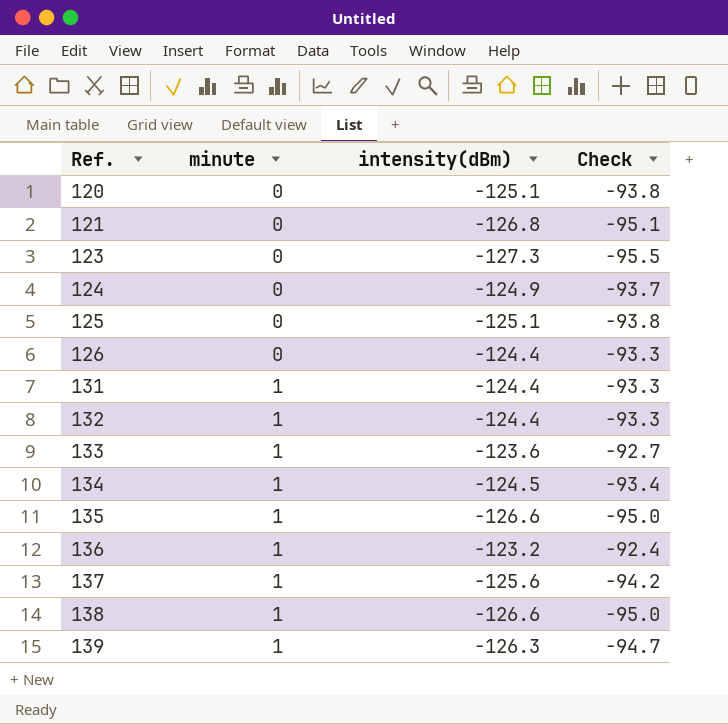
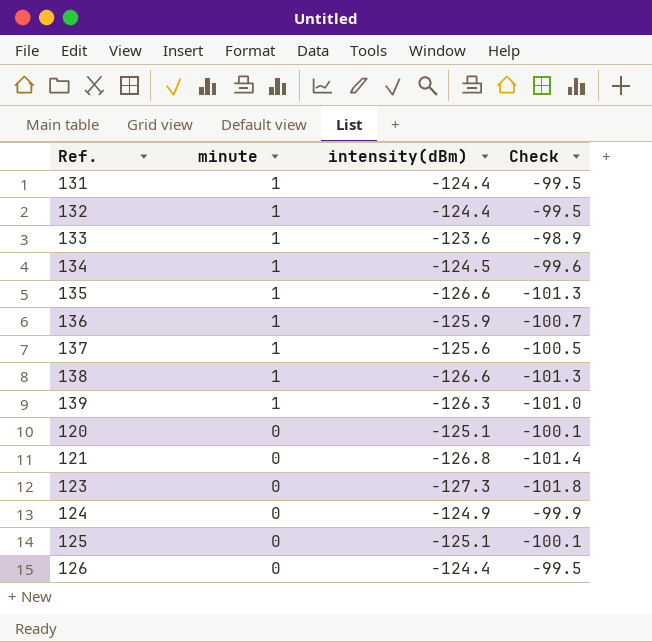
row order: Ref. ascending -> minute descending
column Check | formula: [intensity(dBm)] * 0.75 -> [intensity(dBm)] * 0.8
136 | intensity(dBm): -123.2 -> -125.9

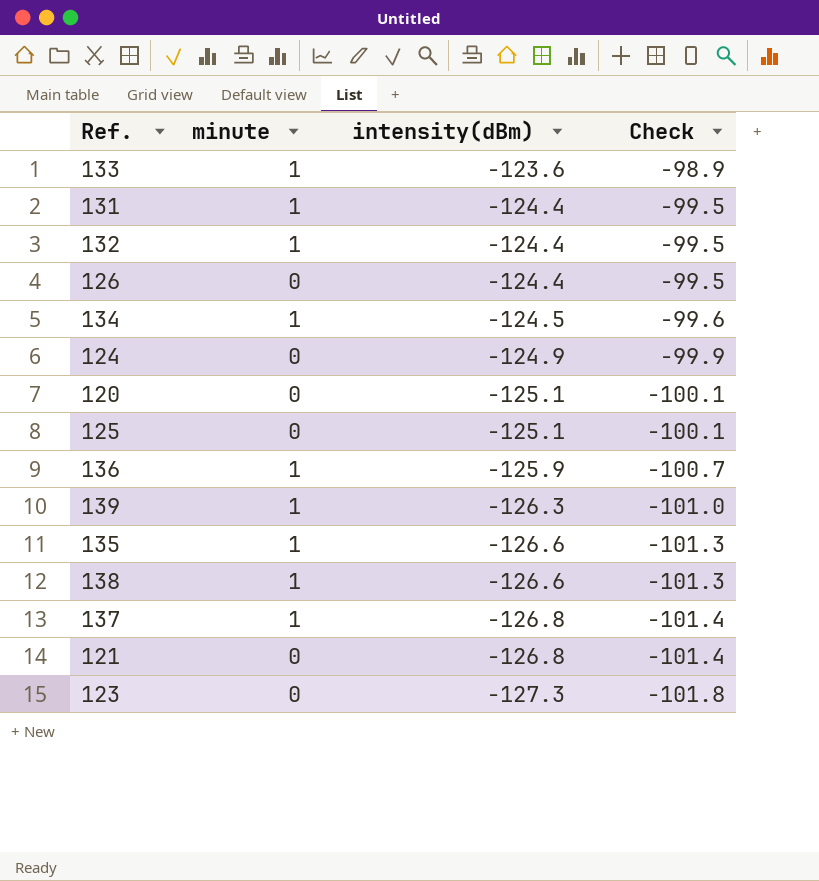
row order: minute descending -> intensity(dBm) descending
137 | intensity(dBm): -125.6 -> -126.8
137 | Check: -100.5 -> -101.4

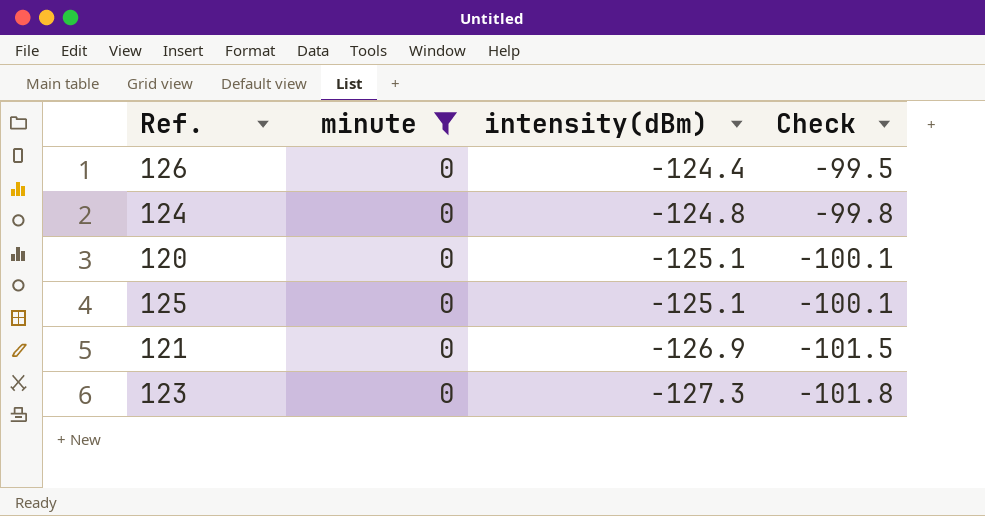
filter: none -> minute = 0
124 | intensity(dBm): -124.9 -> -124.8
124 | Check: -99.9 -> -99.8
121 | intensity(dBm): -126.8 -> -126.9
121 | Check: -101.4 -> -101.5

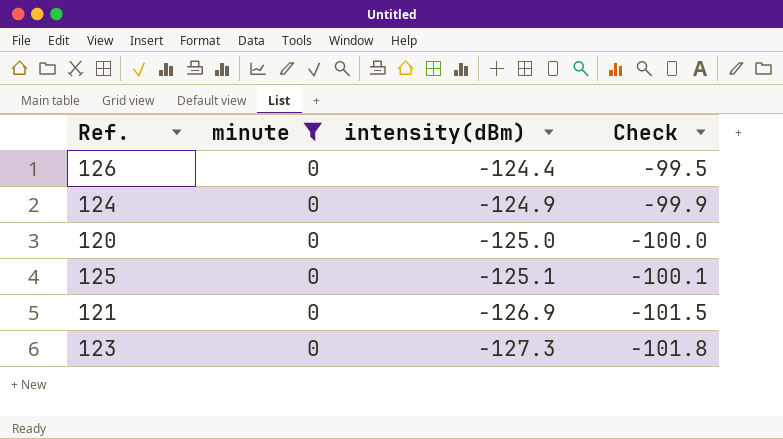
124 | intensity(dBm): -124.8 -> -124.9
124 | Check: -99.8 -> -99.9
120 | intensity(dBm): -125.1 -> -125.0
120 | Check: -100.1 -> -100.0

